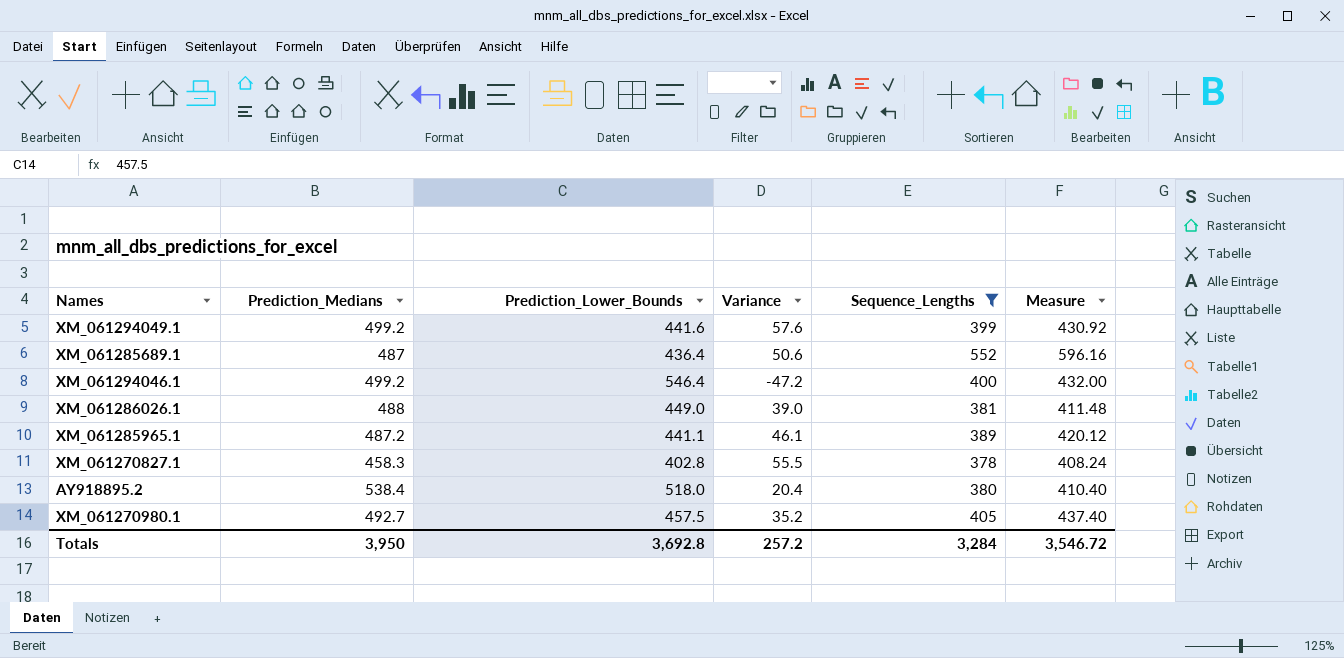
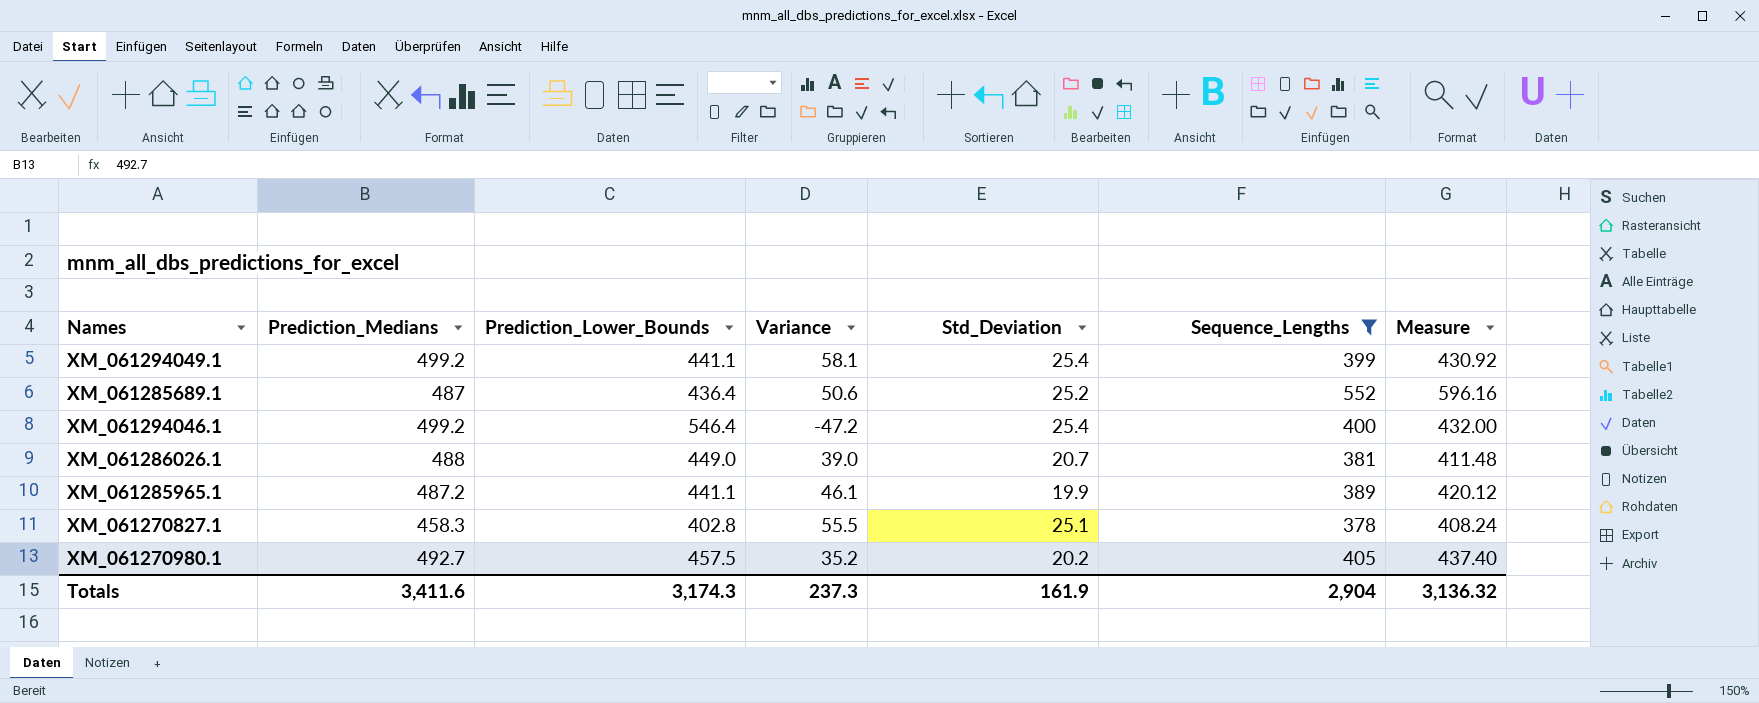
column Std_Deviation | position: none -> 5
row AY918895.2: 538.4 | 518.0 | 20.4 | 380 | 410.40 -> none
XM_061294049.1 | Prediction_Lower_Bounds: 441.6 -> 441.1
XM_061294049.1 | Variance: 57.6 -> 58.1
Totals | Prediction_Medians: 3,950 -> 3,411.6
Totals | Prediction_Lower_Bounds: 3,692.8 -> 3,174.3
Totals | Variance: 257.2 -> 237.3
Totals | Sequence_Lengths: 3,284 -> 2,904
Totals | Measure: 3,546.72 -> 3,136.32

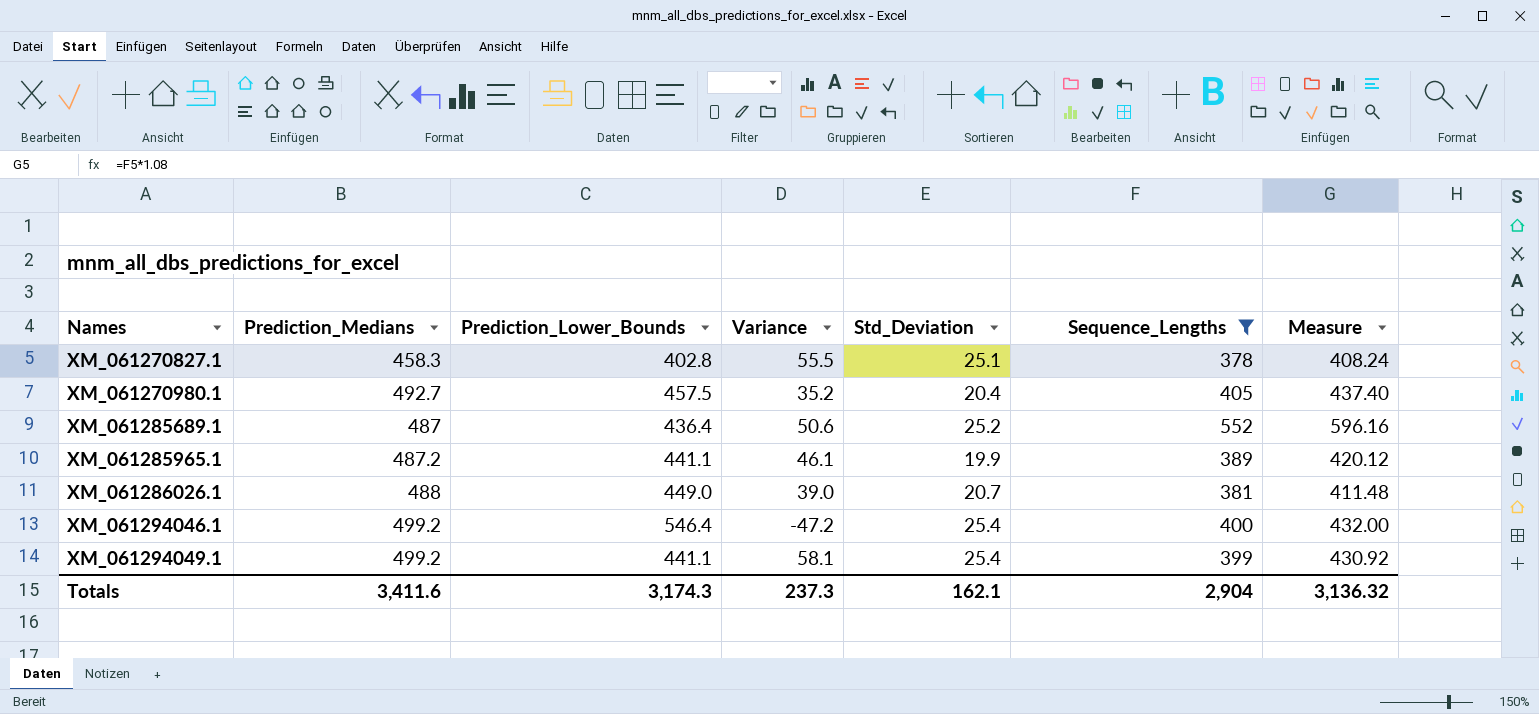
row order: none -> Names ascending
XM_061270980.1 | Std_Deviation: 20.2 -> 20.4
Totals | Std_Deviation: 161.9 -> 162.1

